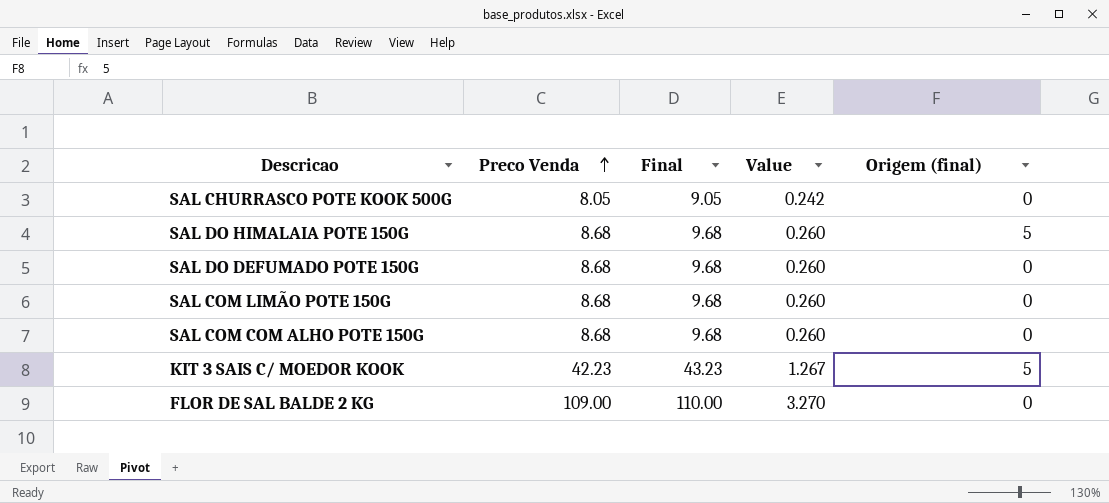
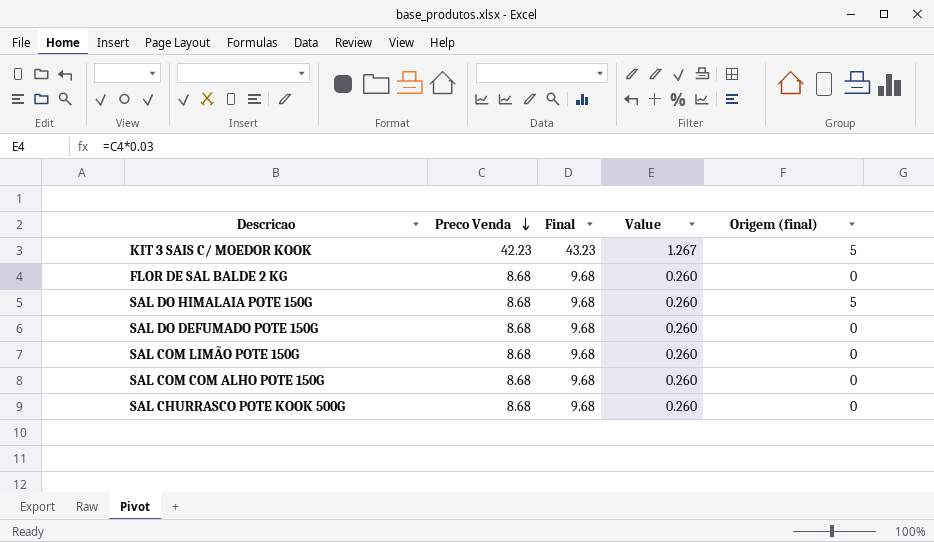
row order: Preco Venda ascending -> Preco Venda descending
FLOR DE SAL BALDE 2 KG | Preco Venda: 109.00 -> 8.68
FLOR DE SAL BALDE 2 KG | Final: 110.00 -> 9.68
FLOR DE SAL BALDE 2 KG | Value: 3.270 -> 0.260
SAL CHURRASCO POTE KOOK 500G | Preco Venda: 8.05 -> 8.68
SAL CHURRASCO POTE KOOK 500G | Final: 9.05 -> 9.68
SAL CHURRASCO POTE KOOK 500G | Value: 0.242 -> 0.260

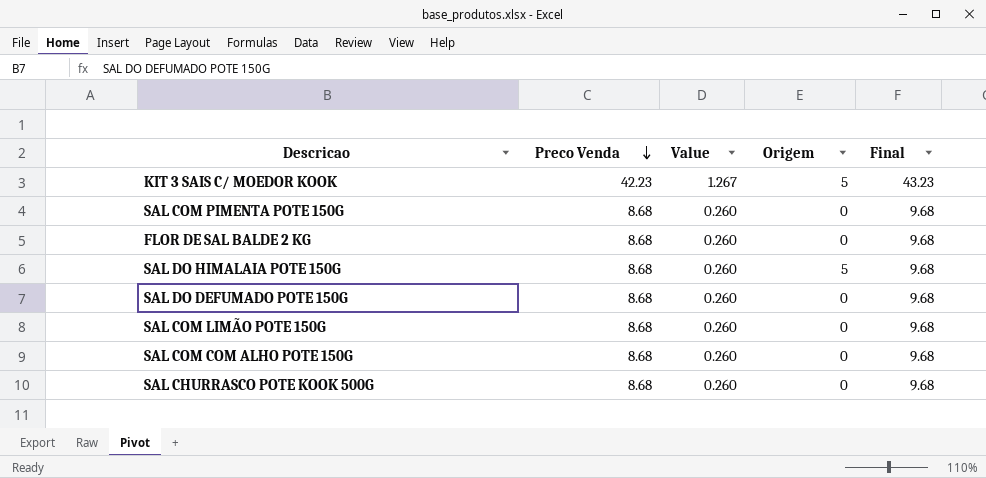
column name: Origem (final) -> Origem
column Final | position: 3 -> 5
row SAL COM PIMENTA POTE 150G: none -> 8.68 | 0.260 | 0 | 9.68

